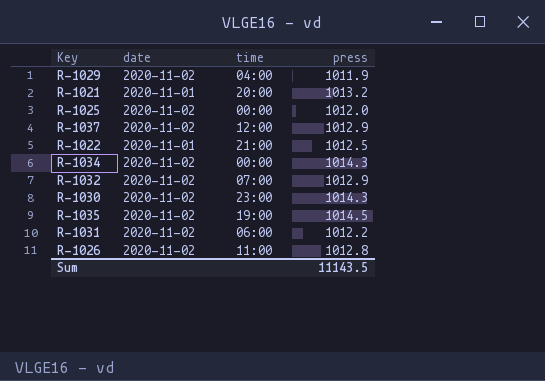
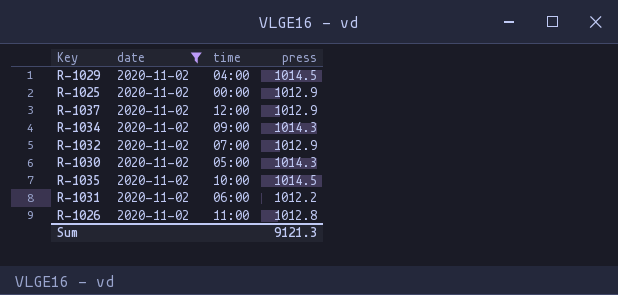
filter: none -> date = 2020-11-02
R-1029 | press: 1011.9 -> 1014.5
R-1025 | press: 1012.0 -> 1012.9
R-1034 | time: 00:00 -> 09:00
R-1030 | time: 23:00 -> 05:00
R-1035 | time: 19:00 -> 10:00
Sum | press: 11143.5 -> 9121.3

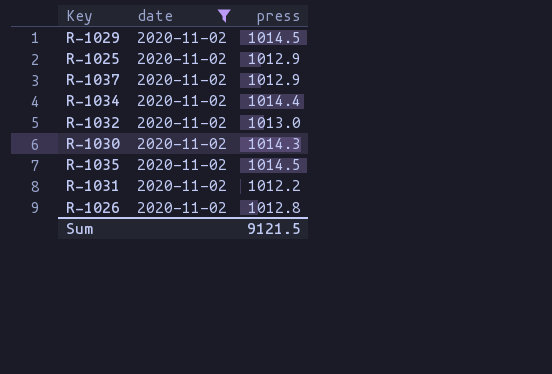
column time | position: 3 -> none
R-1034 | press: 1014.3 -> 1014.4
R-1032 | press: 1012.9 -> 1013.0
Sum | press: 9121.3 -> 9121.5

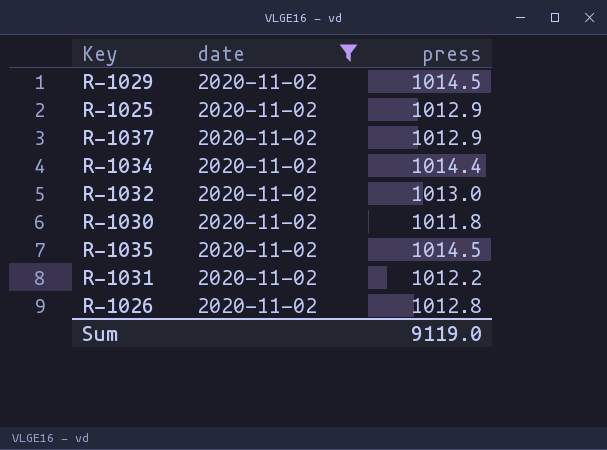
R-1030 | press: 1014.3 -> 1011.8
Sum | press: 9121.5 -> 9119.0

